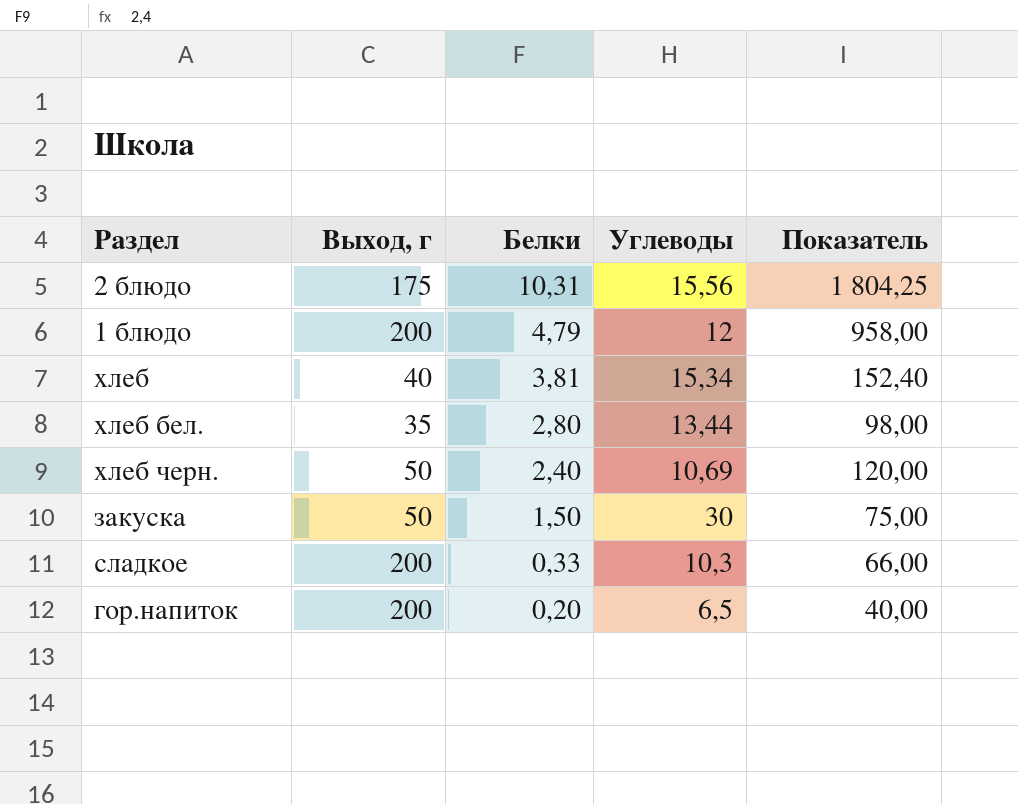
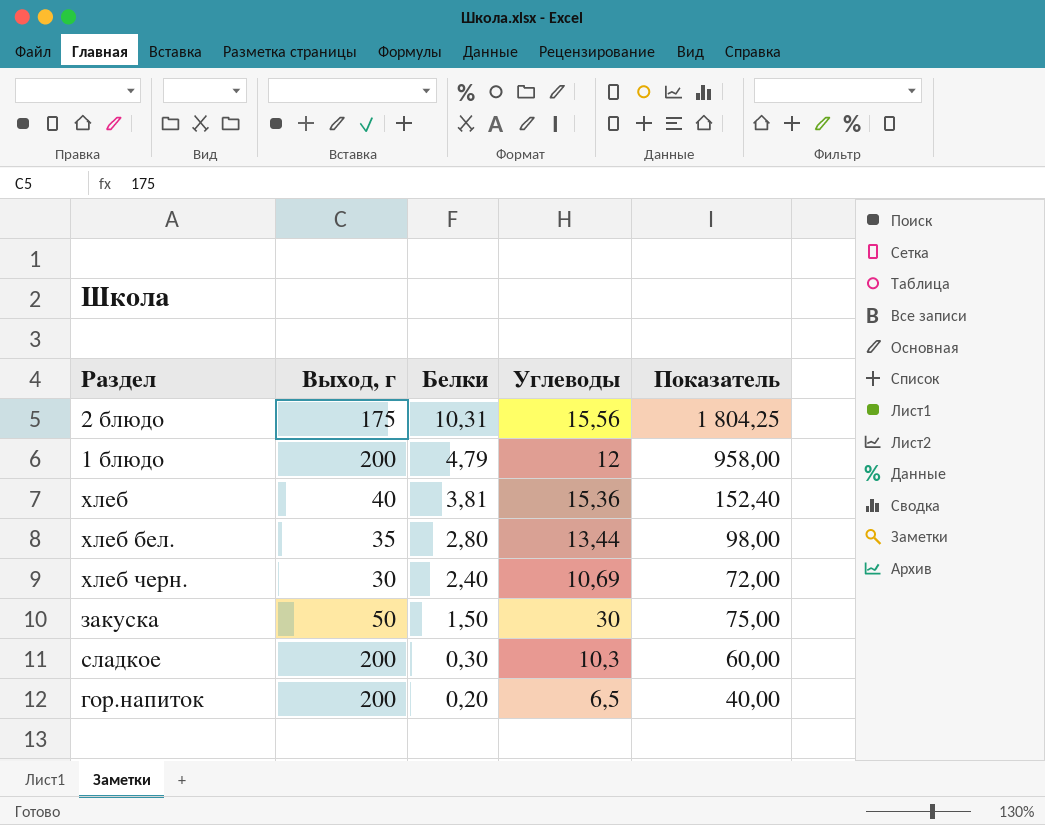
хлеб | Углеводы: 15,34 -> 15,36
хлеб черн. | Выход, г: 50 -> 30
хлеб черн. | Показатель: 120,00 -> 72,00
сладкое | Белки: 0,33 -> 0,30
сладкое | Показатель: 66,00 -> 60,00

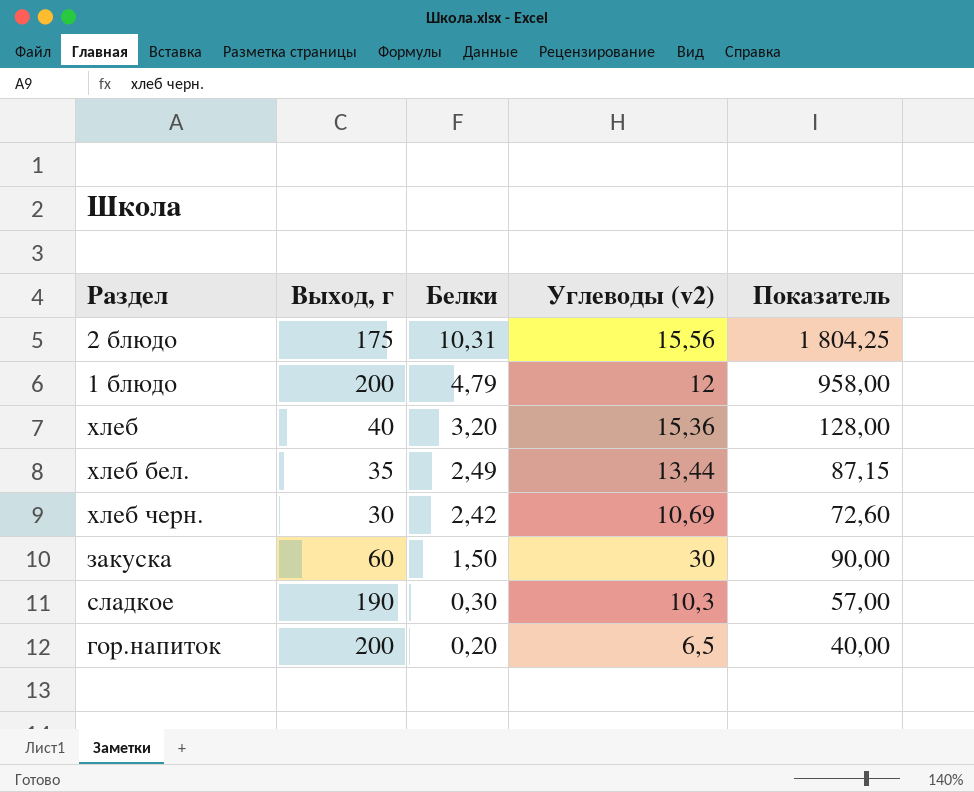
column name: Углеводы -> Углеводы (v2)
хлеб | Белки: 3,81 -> 3,20
хлеб | Показатель: 152,40 -> 128,00
хлеб бел. | Белки: 2,80 -> 2,49
хлеб бел. | Показатель: 98,00 -> 87,15
хлеб черн. | Белки: 2,40 -> 2,42
хлеб черн. | Показатель: 72,00 -> 72,60
закуска | Выход, г: 50 -> 60
закуска | Показатель: 75,00 -> 90,00
сладкое | Выход, г: 200 -> 190
сладкое | Показатель: 60,00 -> 57,00

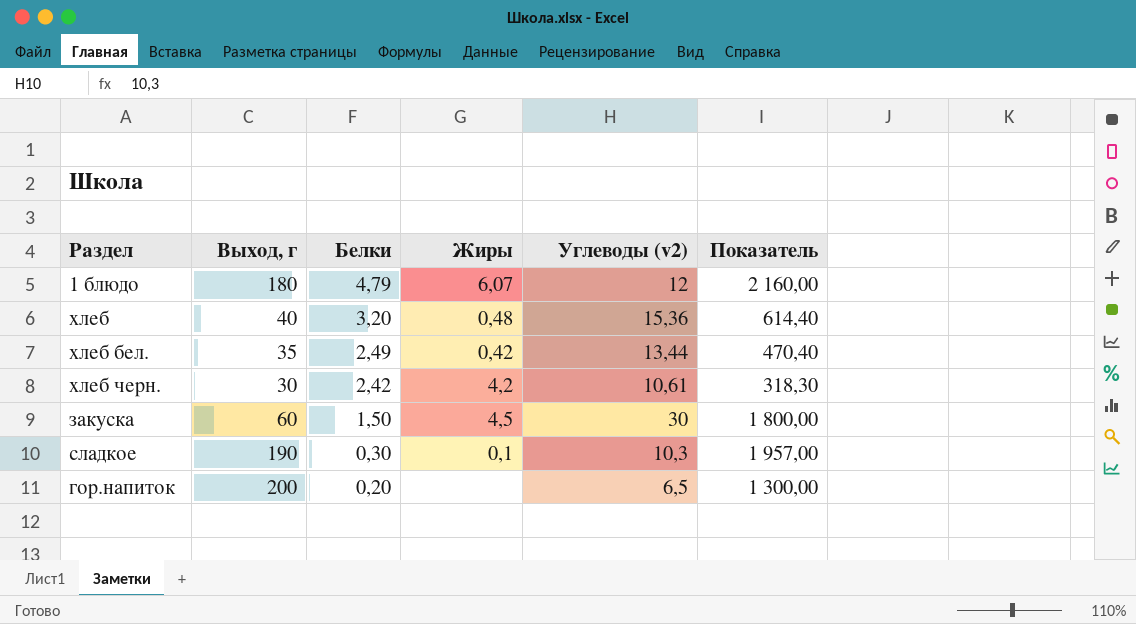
column Жиры | position: none -> 4
column Показатель | formula: [Выход, г] * [Белки] -> [Выход, г] * [Углеводы (v2)]
row 2 блюдо: 175 | 10,31 | 15,56 | 1 804,25 -> none
1 блюдо | Выход, г: 200 -> 180
хлеб черн. | Углеводы (v2): 10,69 -> 10,61

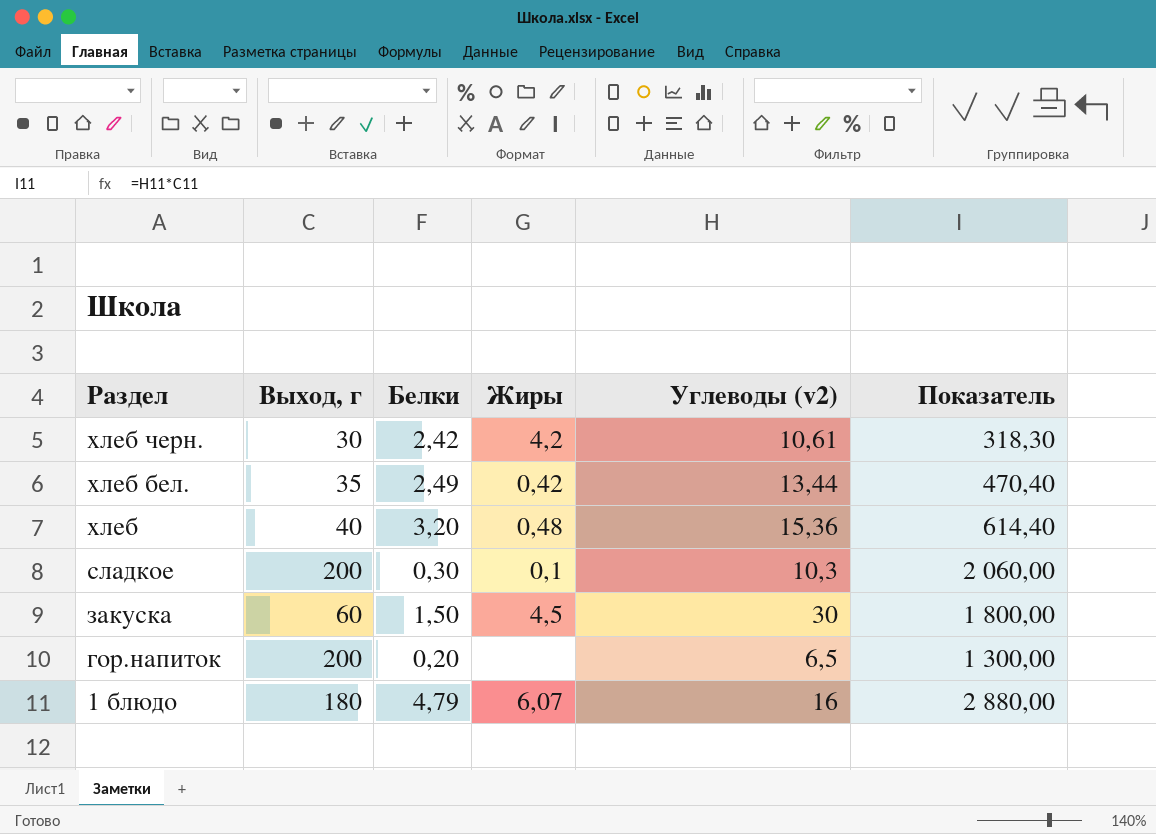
row order: Белки descending -> Раздел descending
сладкое | Выход, г: 190 -> 200
сладкое | Показатель: 1 957,00 -> 2 060,00
1 блюдо | Углеводы (v2): 12 -> 16
1 блюдо | Показатель: 2 160,00 -> 2 880,00

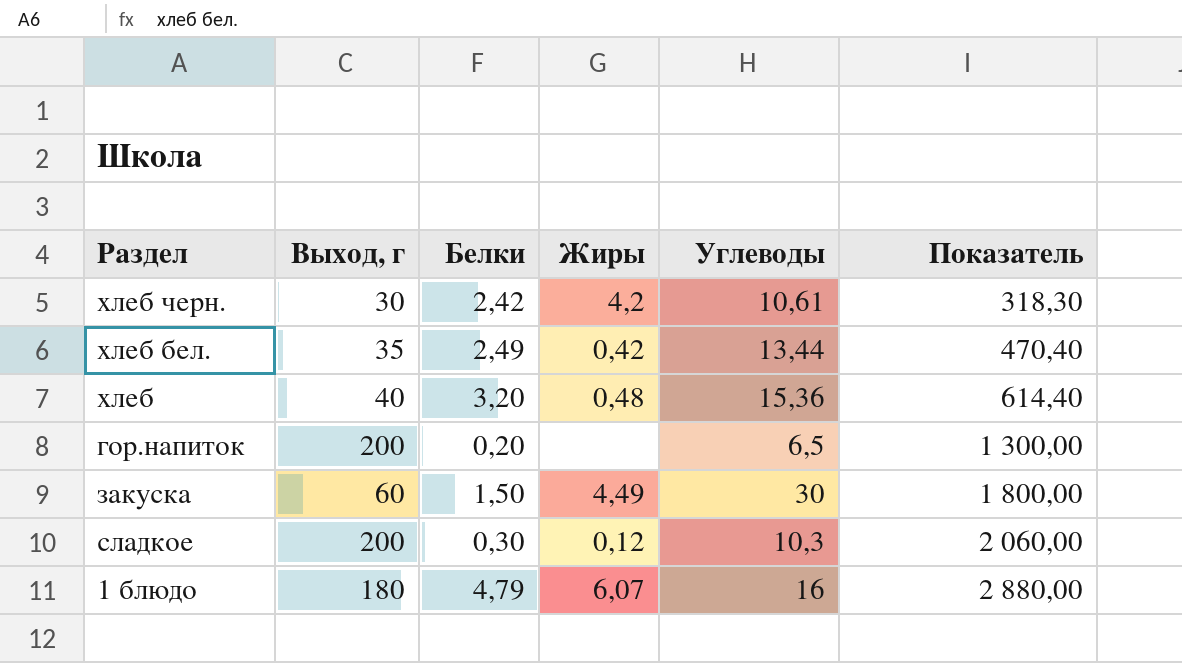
row order: Раздел descending -> Показатель ascending
column name: Углеводы (v2) -> Углеводы
закуска | Жиры: 4,5 -> 4,49
сладкое | Жиры: 0,1 -> 0,12

